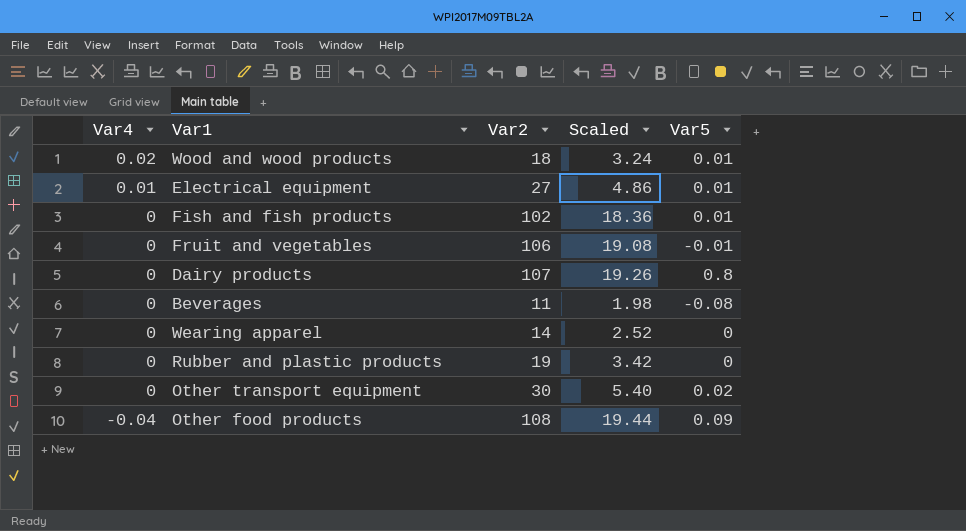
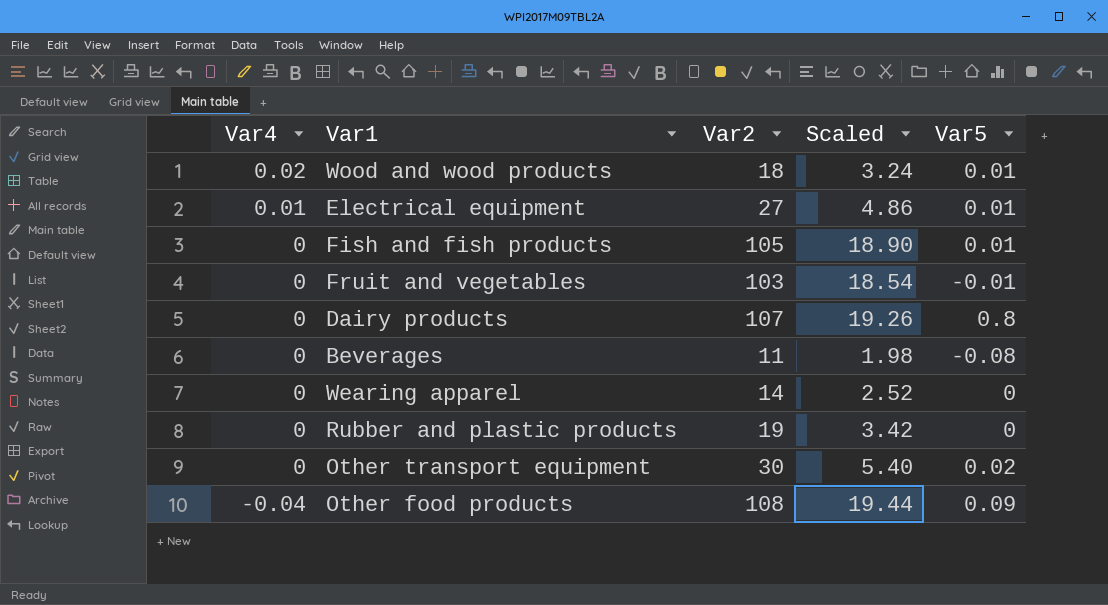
Fish and fish products | Var2: 102 -> 105
Fish and fish products | Scaled: 18.36 -> 18.90
Fruit and vegetables | Var2: 106 -> 103
Fruit and vegetables | Scaled: 19.08 -> 18.54

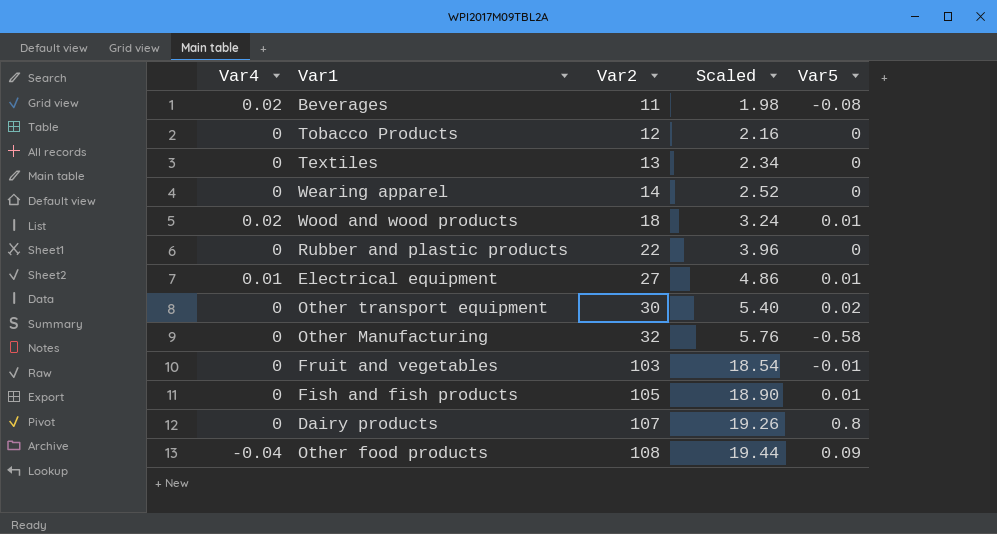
row order: Var4 descending -> Var2 ascending
Beverages | Var4: 0 -> 0.02
row Tobacco Products: none -> 0 | 12 | 2.16 | 0
row Textiles: none -> 0 | 13 | 2.34 | 0
Rubber and plastic products | Var2: 19 -> 22
Rubber and plastic products | Scaled: 3.42 -> 3.96
row Other Manufacturing: none -> 0 | 32 | 5.76 | -0.58

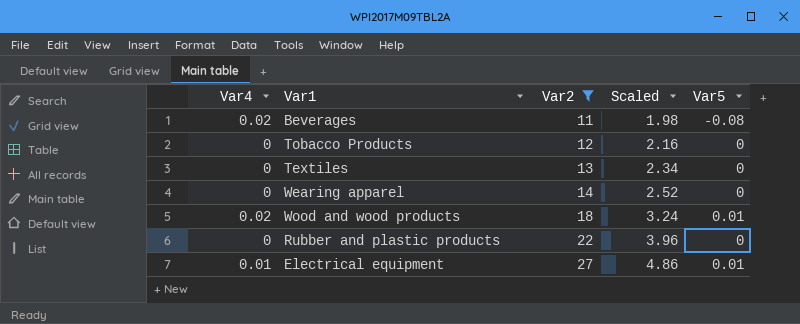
filter: none -> Var2 <= 27

